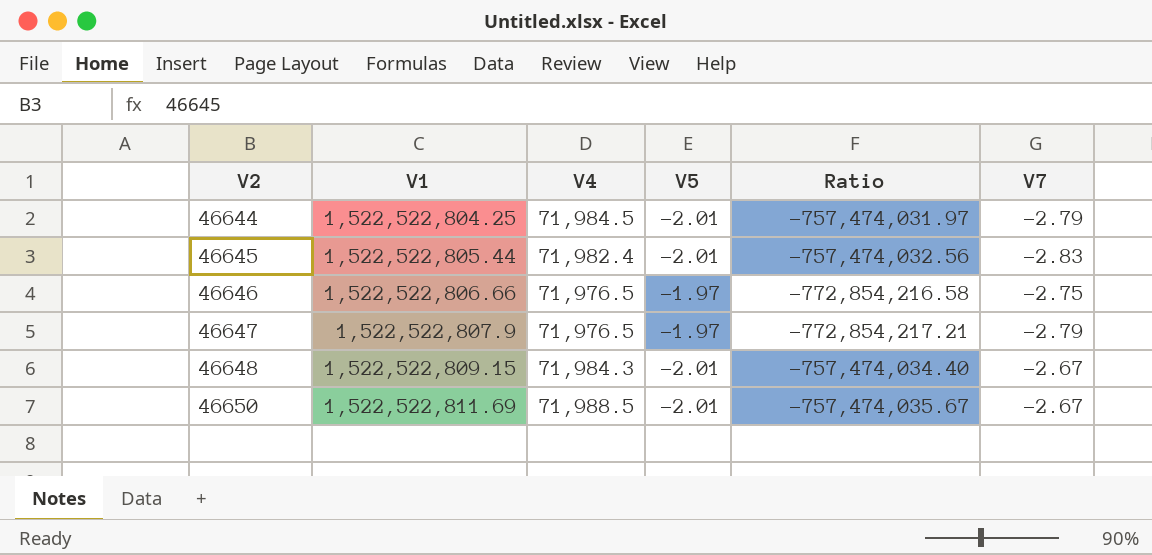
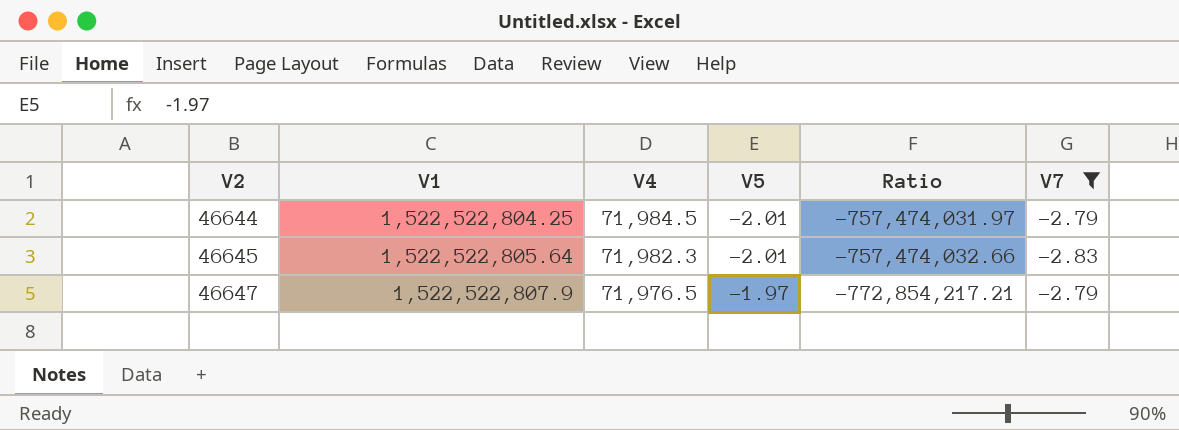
filter: none -> V7 <= -2.79
46645 | V1: 1,522,522,805.44 -> 1,522,522,805.64
46645 | V4: 71,982.4 -> 71,982.3
46645 | Ratio: -757,474,032.56 -> -757,474,032.66

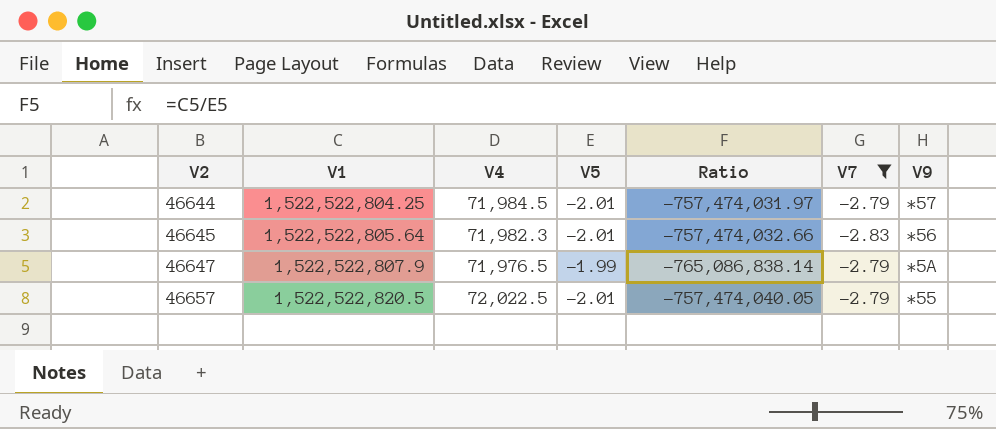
column V9 | position: none -> 7
46647 | V5: -1.97 -> -1.99
46647 | Ratio: -772,854,217.21 -> -765,086,838.14
row 46657: none -> 1,522,522,820.5 | 72,022.5 | -2.01 | -757,474,040.05 | -2.79 | *55

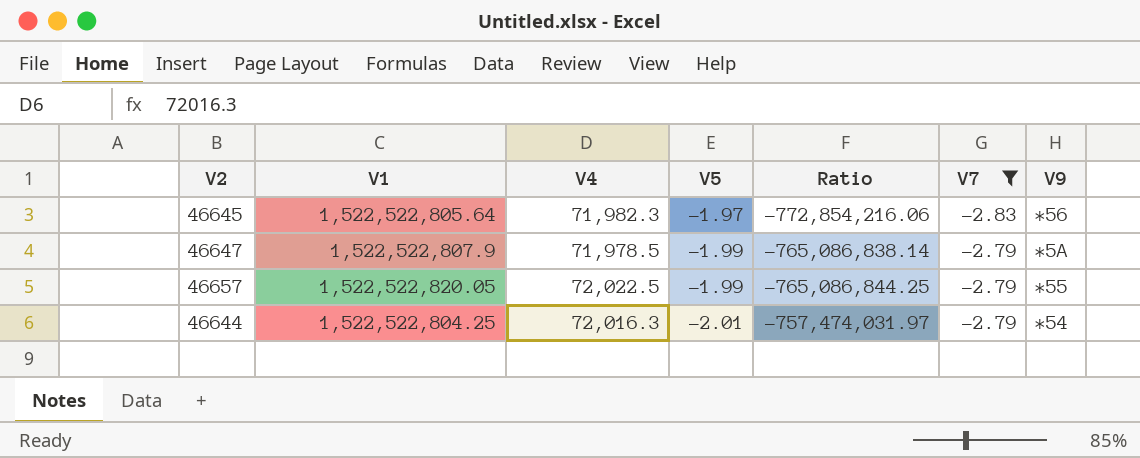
row order: V2 ascending -> V5 descending
46645 | V5: -2.01 -> -1.97
46645 | Ratio: -757,474,032.66 -> -772,854,216.06
46647 | V4: 71,976.5 -> 71,978.5
46657 | V1: 1,522,522,820.5 -> 1,522,522,820.05
46657 | V5: -2.01 -> -1.99
46657 | Ratio: -757,474,040.05 -> -765,086,844.25
46644 | V4: 71,984.5 -> 72,016.3
46644 | V9: *57 -> *54

